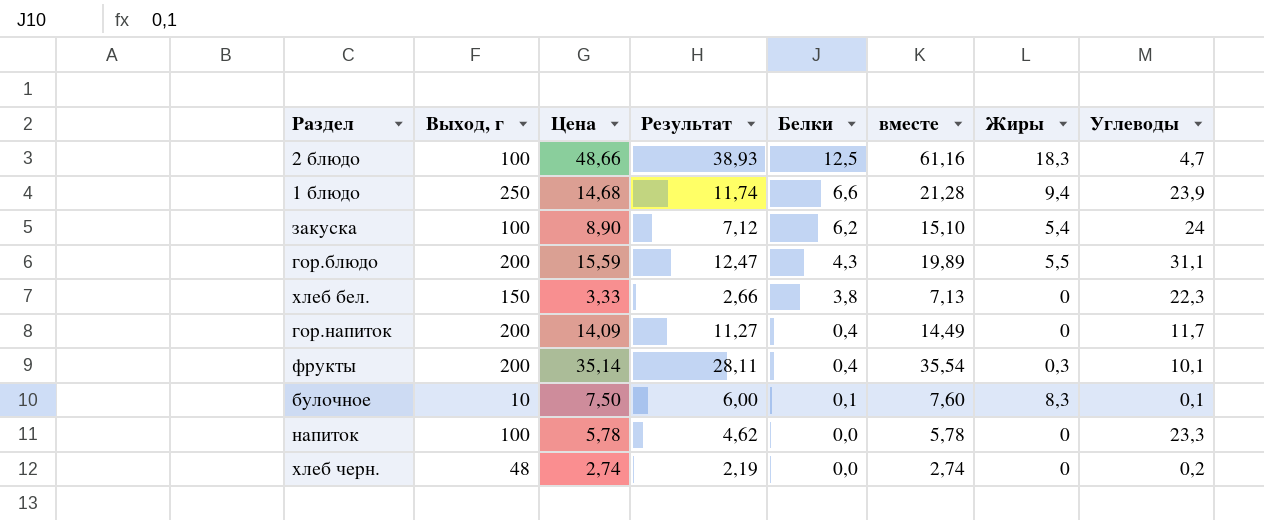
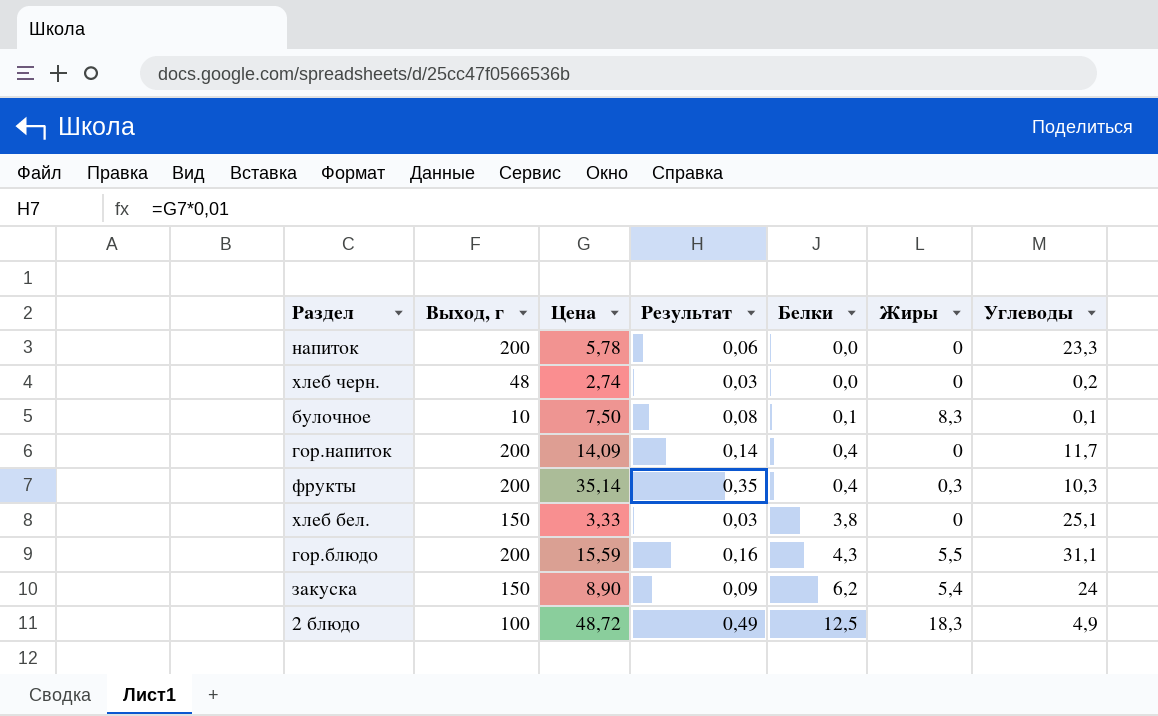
row order: Белки descending -> Белки ascending
column вместе | formula: [Цена] + [Белки] -> none
column Результат | formula: [Цена] * 0,8 -> [Цена] * 0,01
row 1 блюдо: 250 | 14,68 | 11,74 | 6,6 | 21,28 | 9,4 | 23,9 -> none
напиток | Выход, г: 100 -> 200
фрукты | Углеводы: 10,1 -> 10,3
хлеб бел. | Углеводы: 22,3 -> 25,1
закуска | Выход, г: 100 -> 150
2 блюдо | Цена: 48,66 -> 48,72
2 блюдо | Углеводы: 4,7 -> 4,9

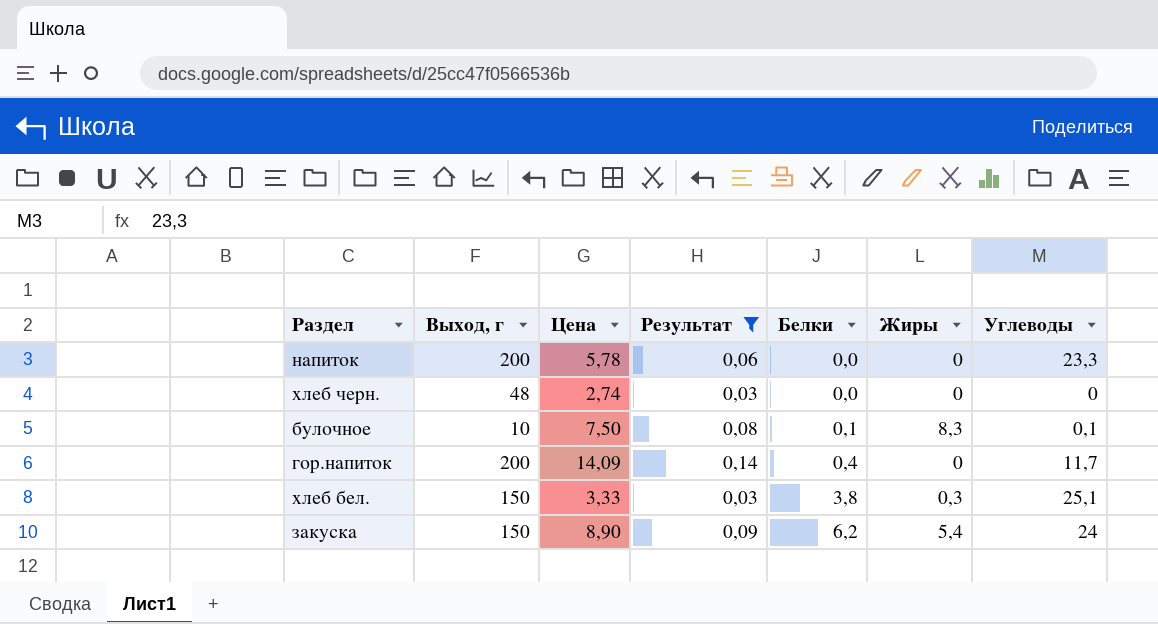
filter: none -> Результат <= 0,14
хлеб черн. | Углеводы: 0,2 -> 0
хлеб бел. | Жиры: 0 -> 0,3

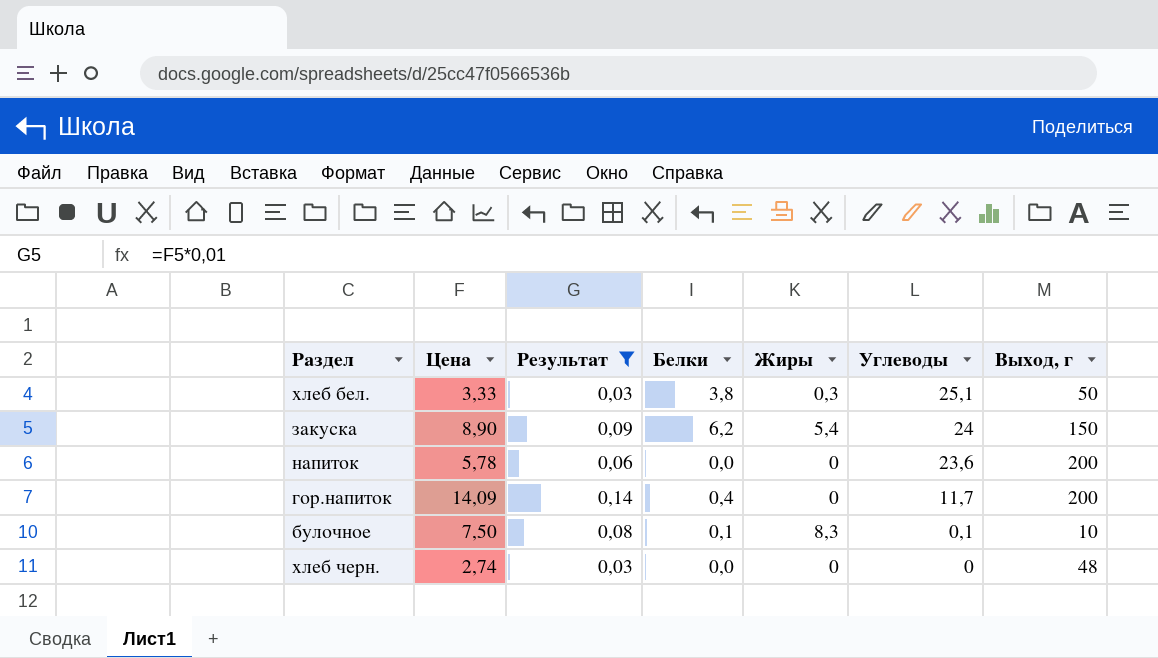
row order: Белки ascending -> Углеводы descending
column Выход, г | position: 2 -> 7
хлеб бел. | Выход, г: 150 -> 50
напиток | Углеводы: 23,3 -> 23,6

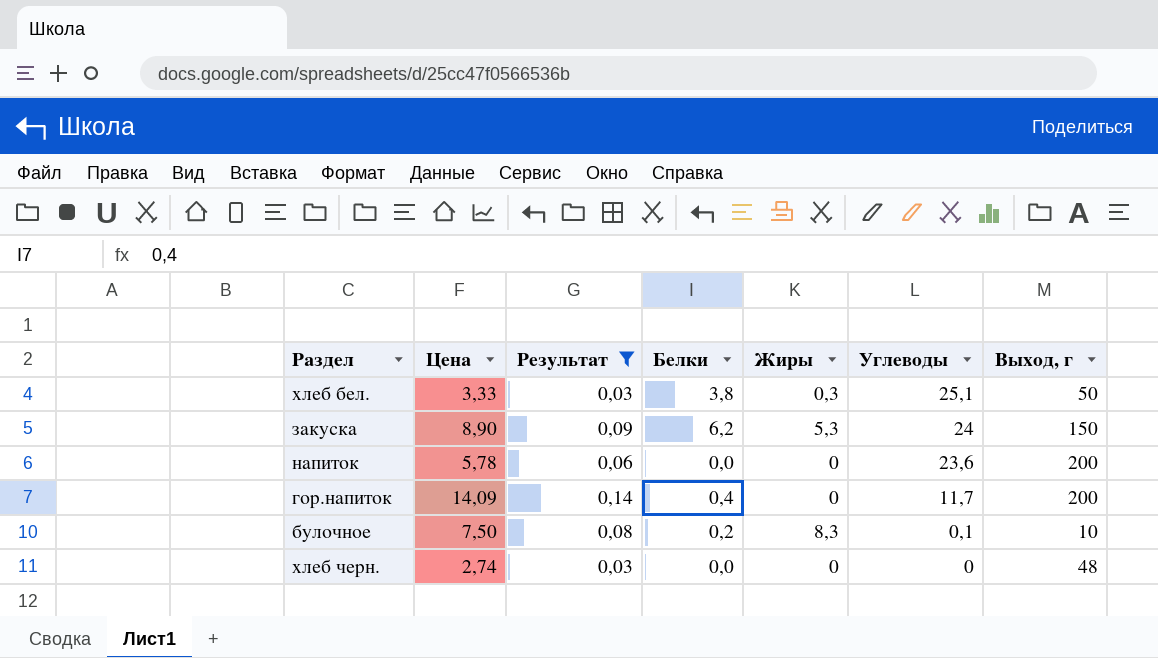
закуска | Жиры: 5,4 -> 5,3
булочное | Белки: 0,1 -> 0,2

